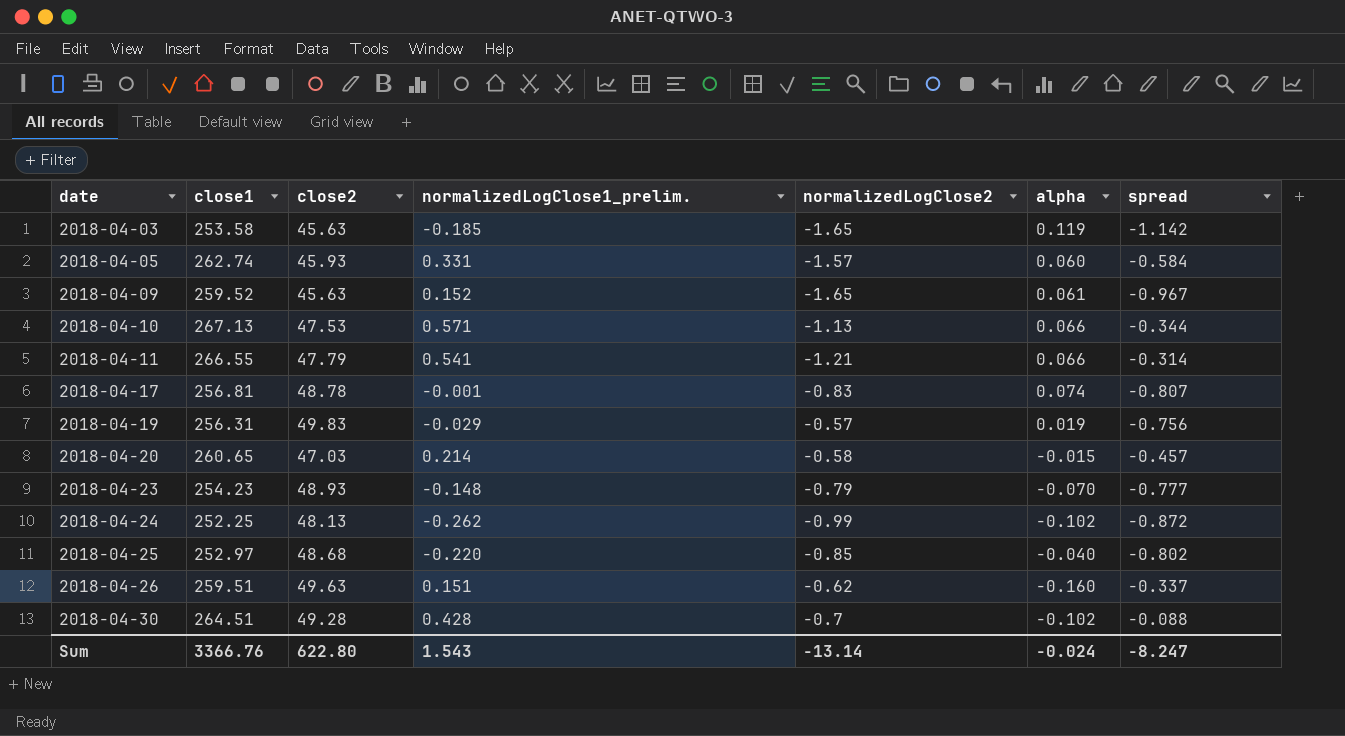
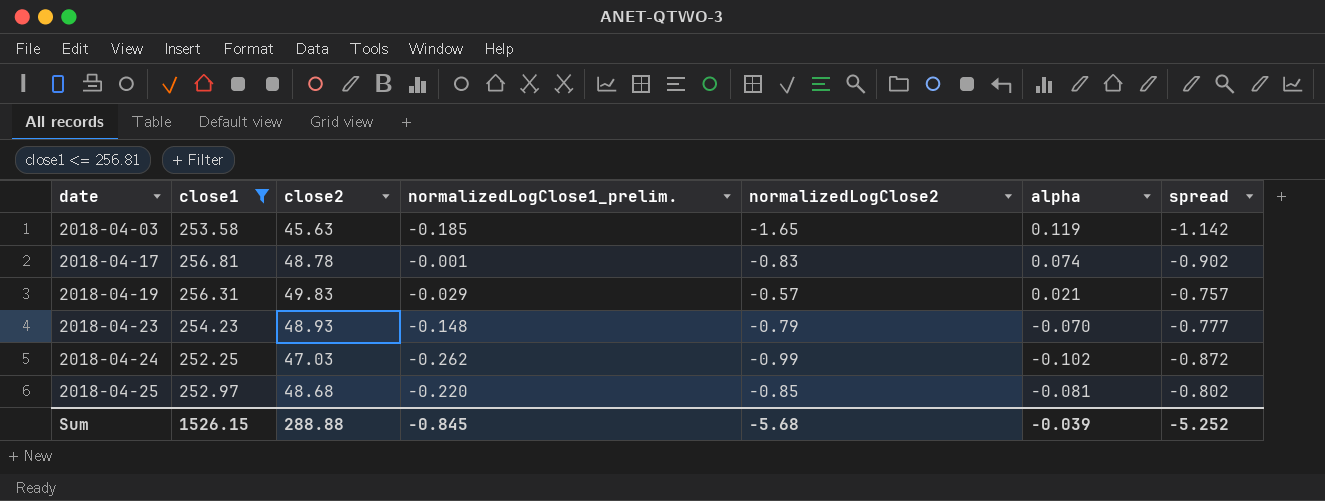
filter: none -> close1 <= 256.81
2018-04-17 | spread: -0.807 -> -0.902
2018-04-19 | alpha: 0.019 -> 0.021
2018-04-19 | spread: -0.756 -> -0.757
2018-04-24 | close2: 48.13 -> 47.03
2018-04-25 | alpha: -0.040 -> -0.081
Sum | close1: 3366.76 -> 1526.15
Sum | close2: 622.80 -> 288.88
Sum | normalizedLogClose1_prelim.: 1.543 -> -0.845
Sum | normalizedLogClose2: -13.14 -> -5.68
Sum | alpha: -0.024 -> -0.039
Sum | spread: -8.247 -> -5.252

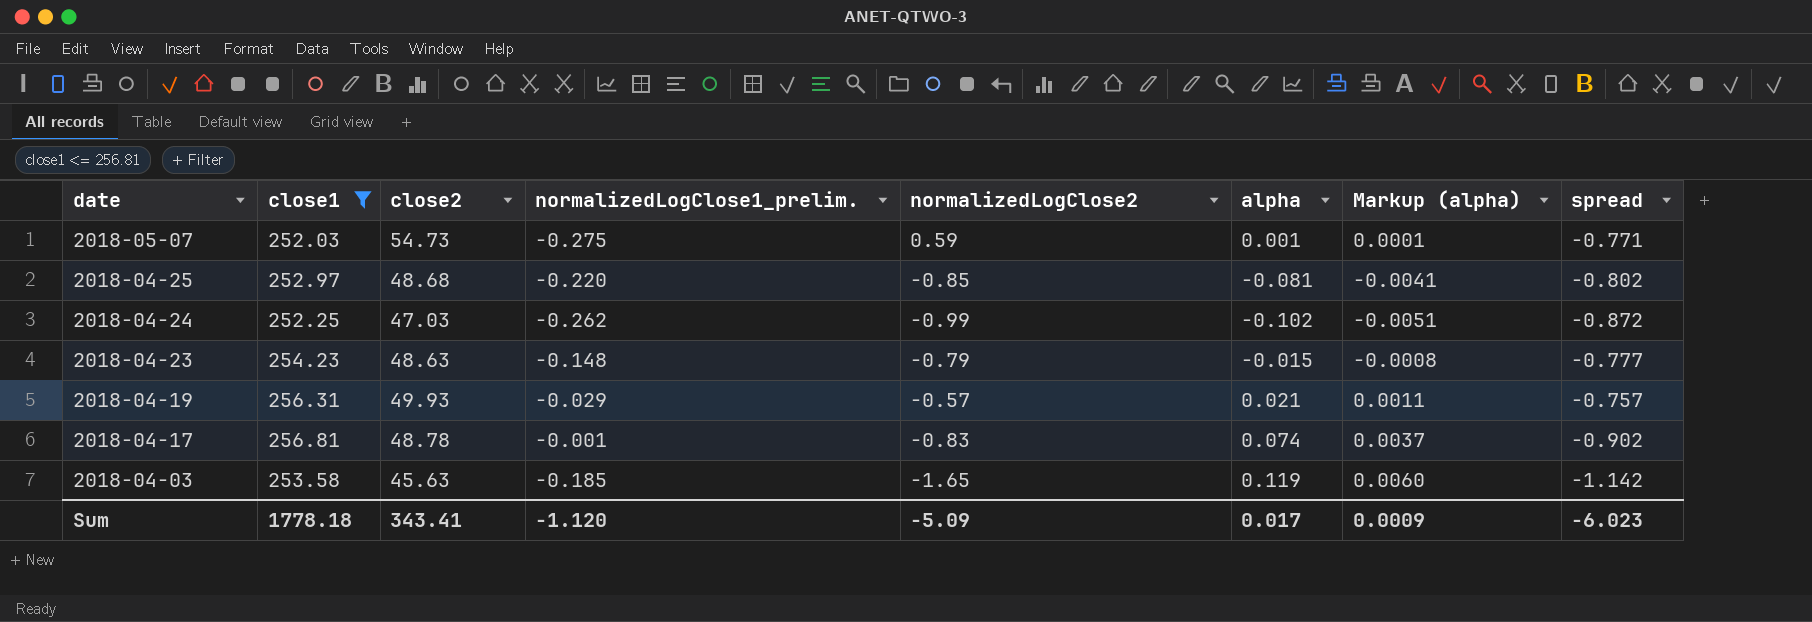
row order: date ascending -> date descending
column Markup (alpha) | formula: none -> [alpha] * 0.05
row 2018-05-07: none -> 252.03 | 54.73 | -0.275 | 0.59 | 0.001 | 0.0001 | -0.771
2018-04-23 | close2: 48.93 -> 48.63
2018-04-23 | alpha: -0.070 -> -0.015
2018-04-19 | close2: 49.83 -> 49.93
Sum | close1: 1526.15 -> 1778.18
Sum | close2: 288.88 -> 343.41
Sum | normalizedLogClose1_prelim.: -0.845 -> -1.120
Sum | normalizedLogClose2: -5.68 -> -5.09
Sum | alpha: -0.039 -> 0.017
Sum | spread: -5.252 -> -6.023

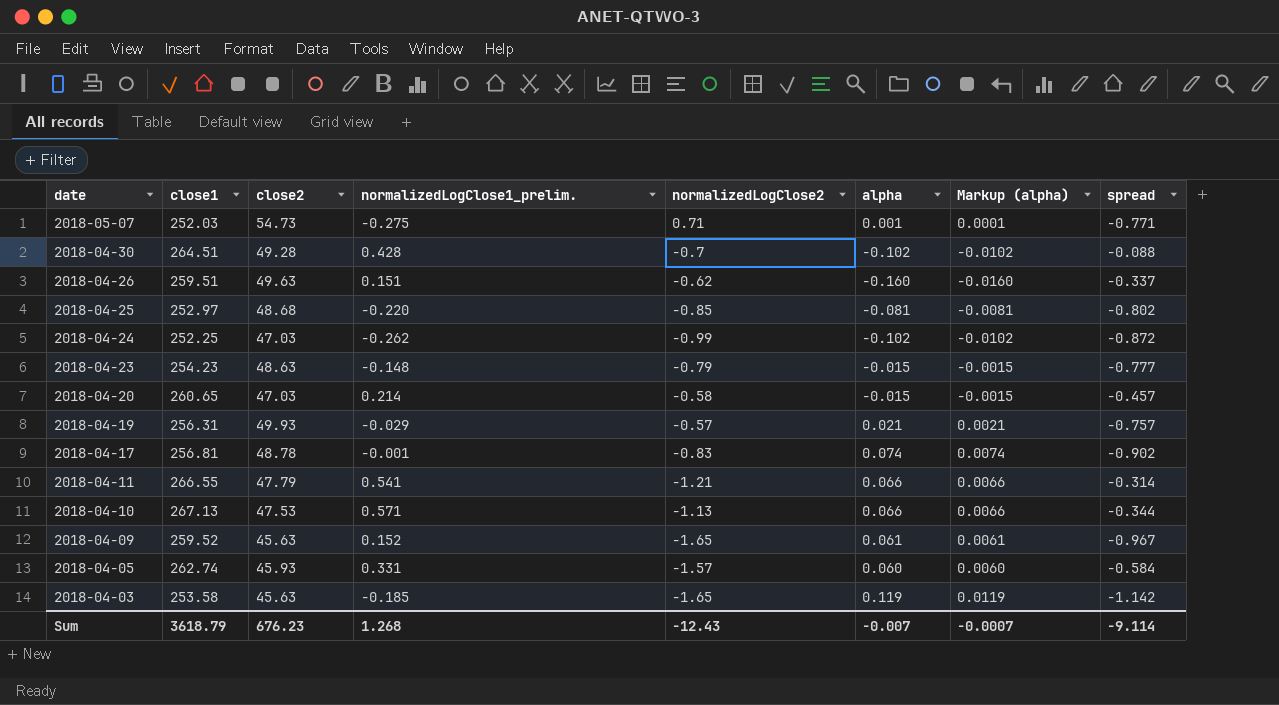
filter: close1 <= 256.81 -> none
column Markup (alpha) | formula: [alpha] * 0.05 -> [alpha] * 0.1
2018-05-07 | normalizedLogClose2: 0.59 -> 0.71
Sum | close1: 1778.18 -> 3618.79
Sum | close2: 343.41 -> 676.23
Sum | normalizedLogClose1_prelim.: -1.120 -> 1.268
Sum | normalizedLogClose2: -5.09 -> -12.43
Sum | alpha: 0.017 -> -0.007
Sum | Markup (alpha): 0.0009 -> -0.0007
Sum | spread: -6.023 -> -9.114

